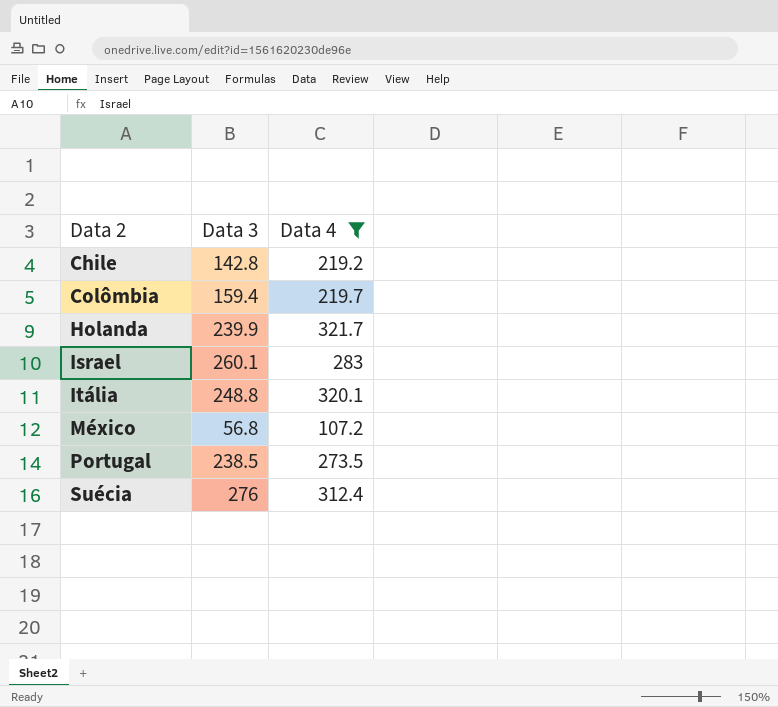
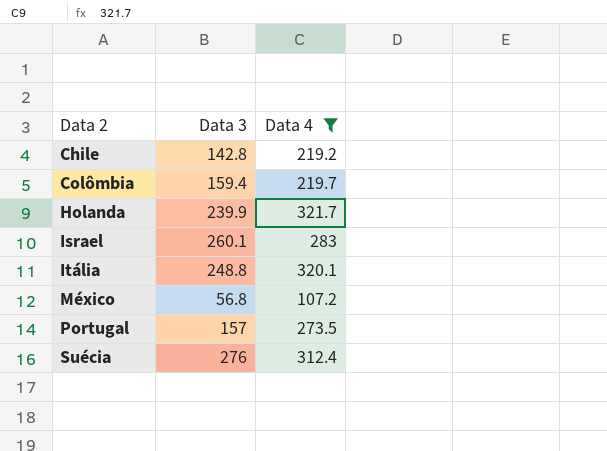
Portugal | Data 3: 238.5 -> 157

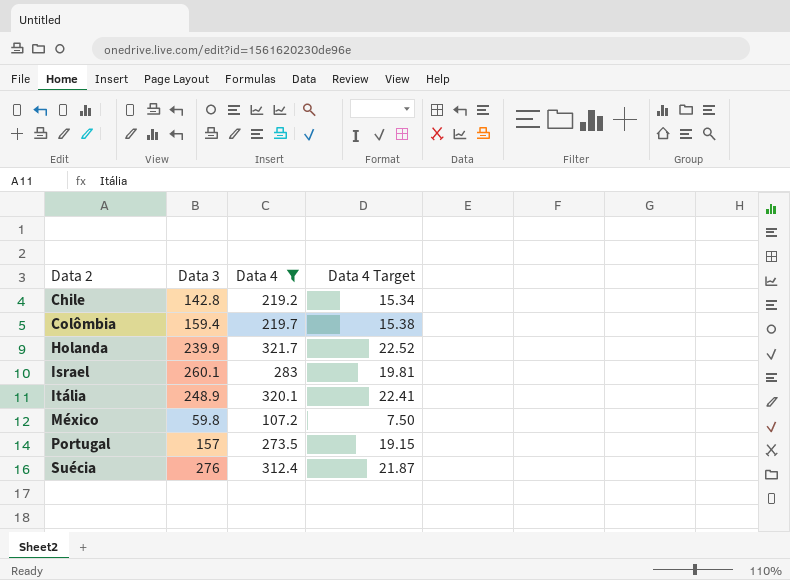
column Data 4 Target | formula: none -> [Data 4] * 0.07
Itália | Data 3: 248.8 -> 248.9
México | Data 3: 56.8 -> 59.8

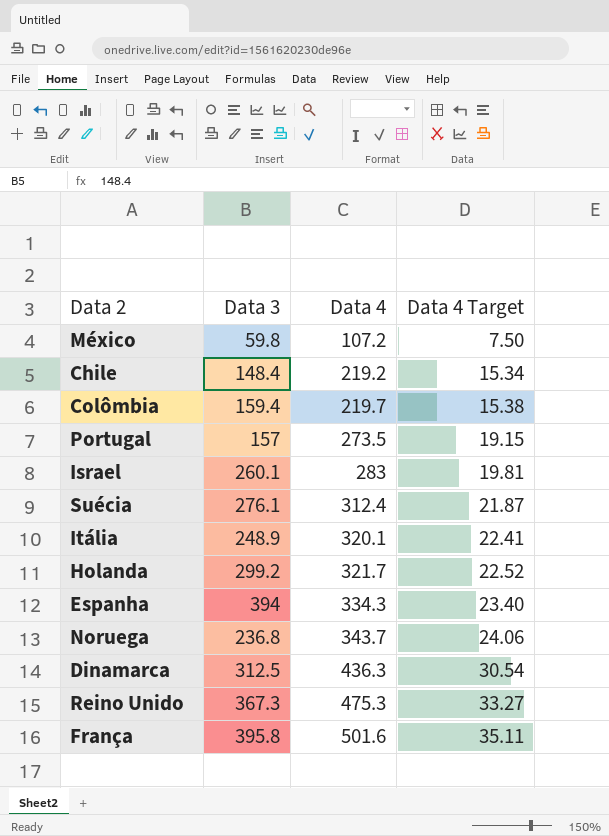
filter: Data 4 <= 321.7 -> none
row order: Data 2 ascending -> Data 4 ascending
Chile | Data 3: 142.8 -> 148.4
Suécia | Data 3: 276 -> 276.1
Holanda | Data 3: 239.9 -> 299.2

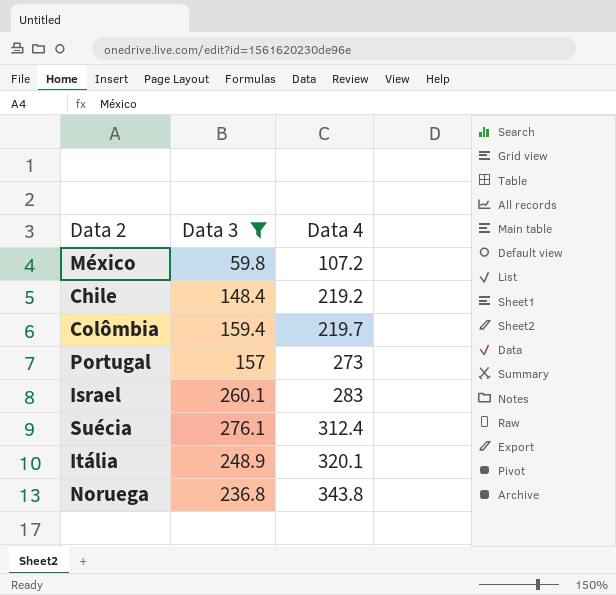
filter: none -> Data 3 <= 276.1
column Data 4 Target | formula: [Data 4] * 0.07 -> none
Portugal | Data 4: 273.5 -> 273
Noruega | Data 4: 343.7 -> 343.8

